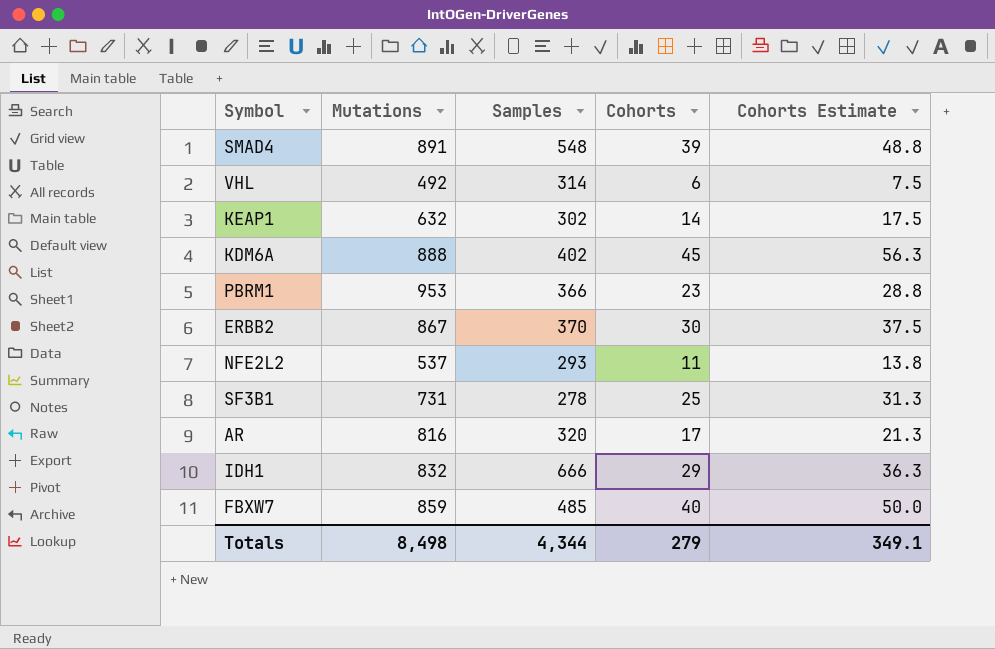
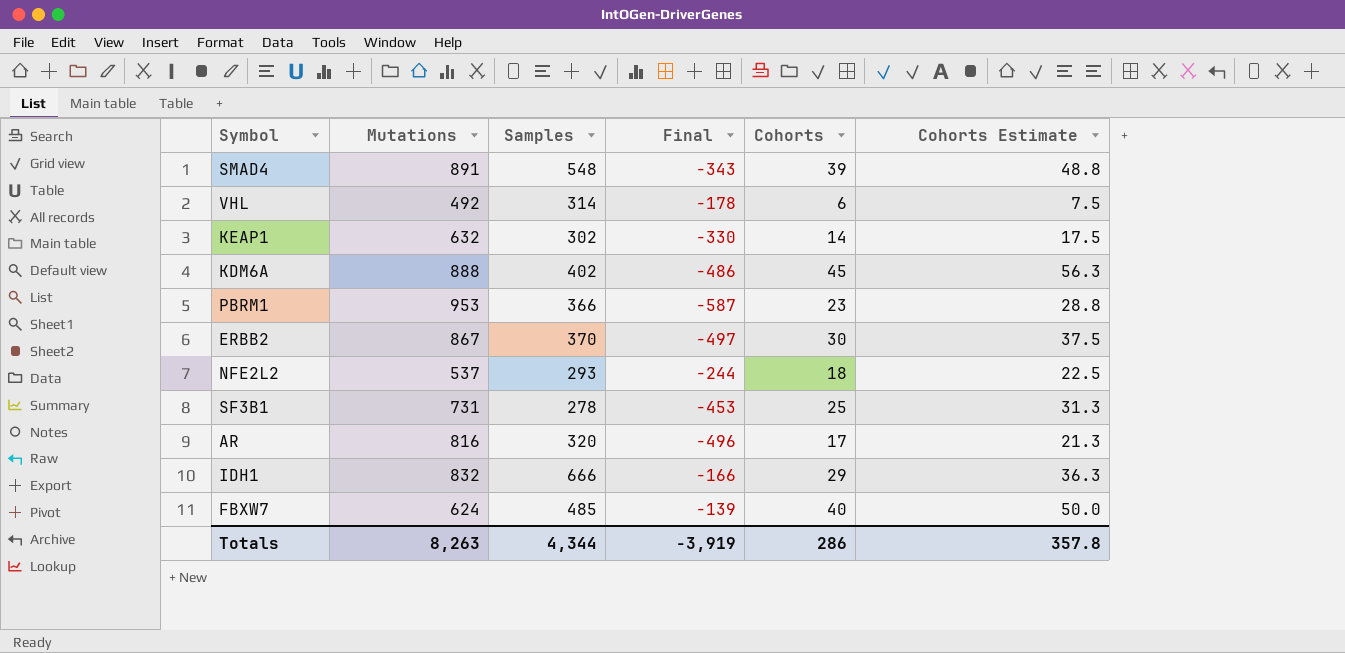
column Final | formula: none -> [Samples] - [Mutations]
NFE2L2 | Cohorts: 11 -> 18
NFE2L2 | Cohorts Estimate: 13.8 -> 22.5
FBXW7 | Mutations: 859 -> 624
Totals | Mutations: 8,498 -> 8,263
Totals | Cohorts: 279 -> 286
Totals | Cohorts Estimate: 349.1 -> 357.8

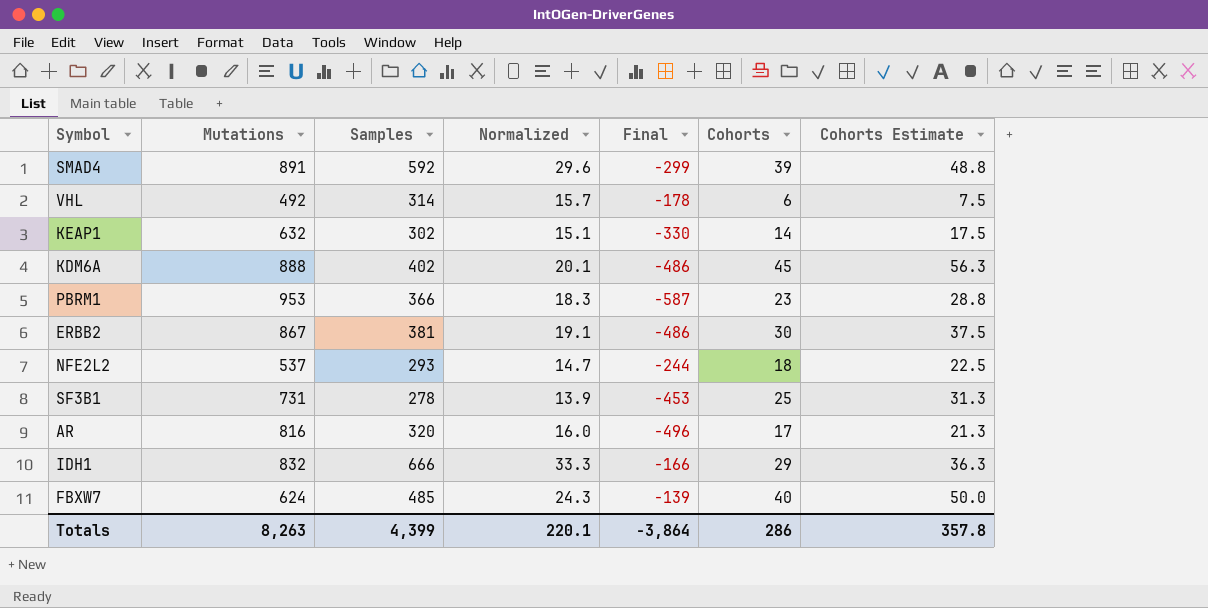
column Normalized | formula: none -> [Samples] * 0.05
SMAD4 | Samples: 548 -> 592
SMAD4 | Final: -343 -> -299
ERBB2 | Samples: 370 -> 381
ERBB2 | Final: -497 -> -486
Totals | Samples: 4,344 -> 4,399
Totals | Final: -3,919 -> -3,864

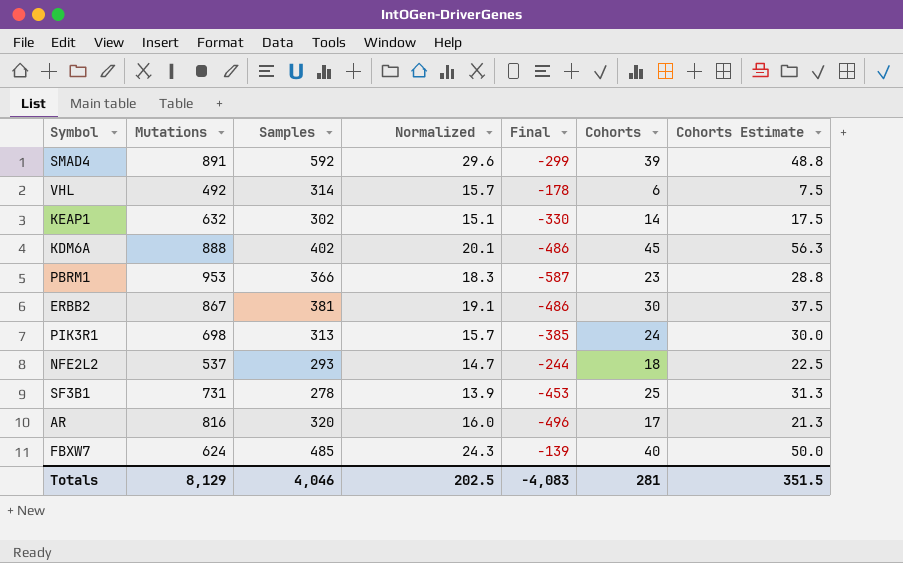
row IDH1: 832 | 666 | 33.3 | -166 | 29 | 36.3 -> none
row PIK3R1: none -> 698 | 313 | 15.7 | -385 | 24 | 30.0
Totals | Mutations: 8,263 -> 8,129
Totals | Samples: 4,399 -> 4,046
Totals | Normalized: 220.1 -> 202.5
Totals | Final: -3,864 -> -4,083
Totals | Cohorts: 286 -> 281
Totals | Cohorts Estimate: 357.8 -> 351.5

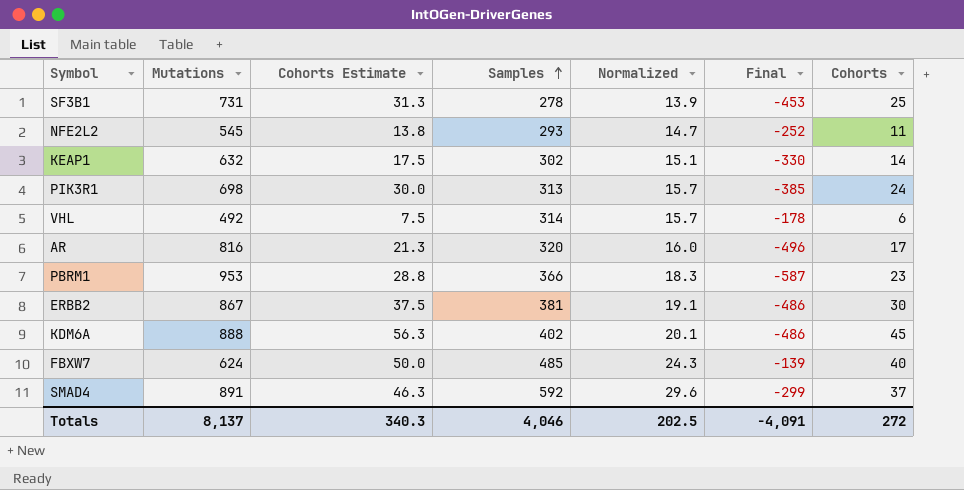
row order: none -> Samples ascending
column Cohorts Estimate | position: 7 -> 3
NFE2L2 | Mutations: 537 -> 545
NFE2L2 | Cohorts Estimate: 22.5 -> 13.8
NFE2L2 | Final: -244 -> -252
NFE2L2 | Cohorts: 18 -> 11
SMAD4 | Cohorts Estimate: 48.8 -> 46.3
SMAD4 | Cohorts: 39 -> 37
Totals | Mutations: 8,129 -> 8,137
Totals | Cohorts Estimate: 351.5 -> 340.3
Totals | Final: -4,083 -> -4,091
Totals | Cohorts: 281 -> 272

